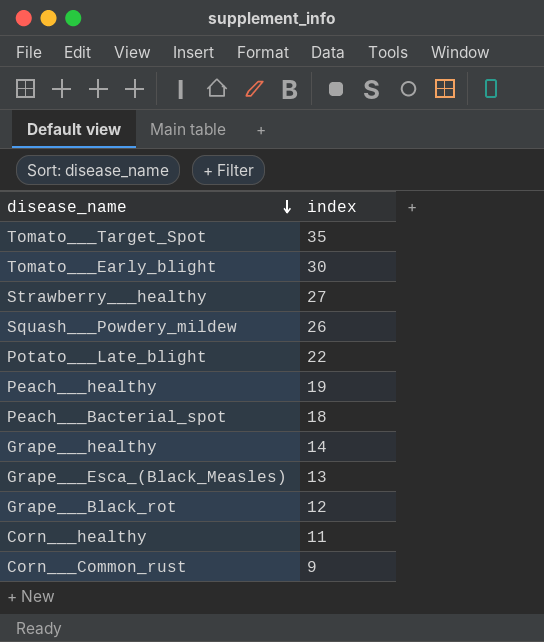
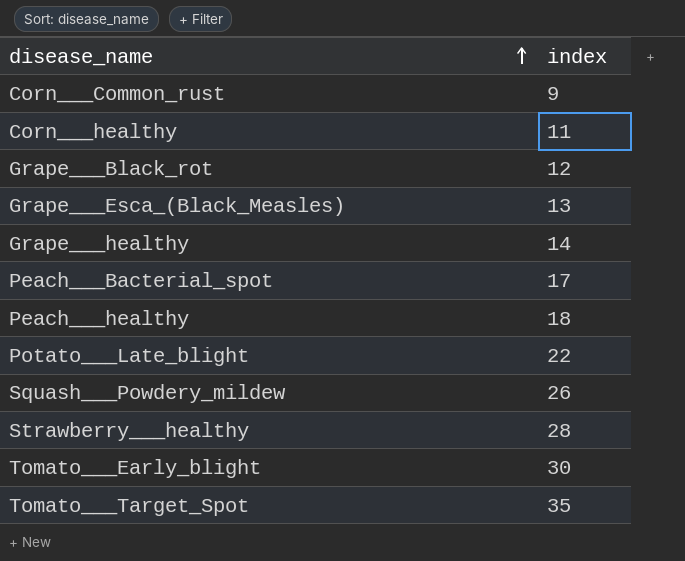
row order: disease_name descending -> disease_name ascending
Peach___Bacterial_spot | index: 18 -> 17
Peach___healthy | index: 19 -> 18
Strawberry___healthy | index: 27 -> 28

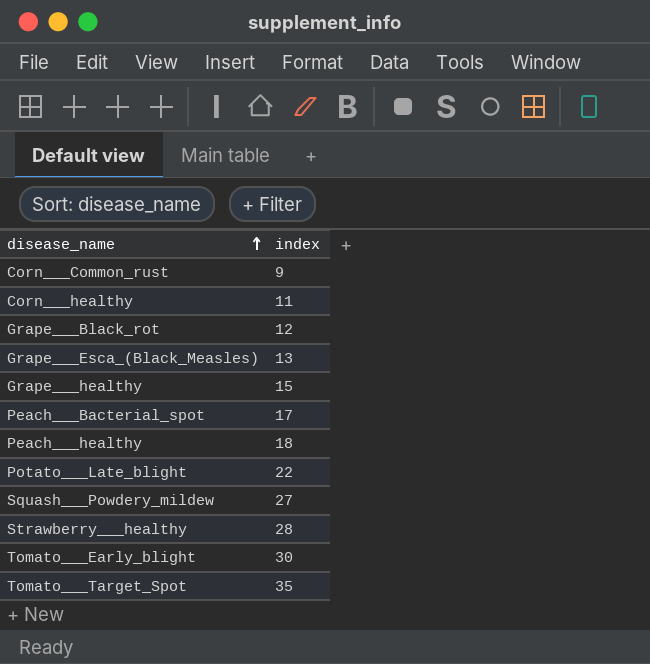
Grape___healthy | index: 14 -> 15
Squash___Powdery_mildew | index: 26 -> 27

